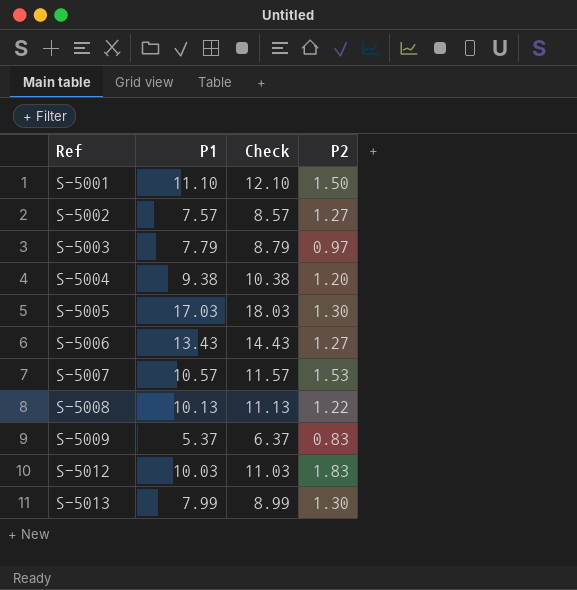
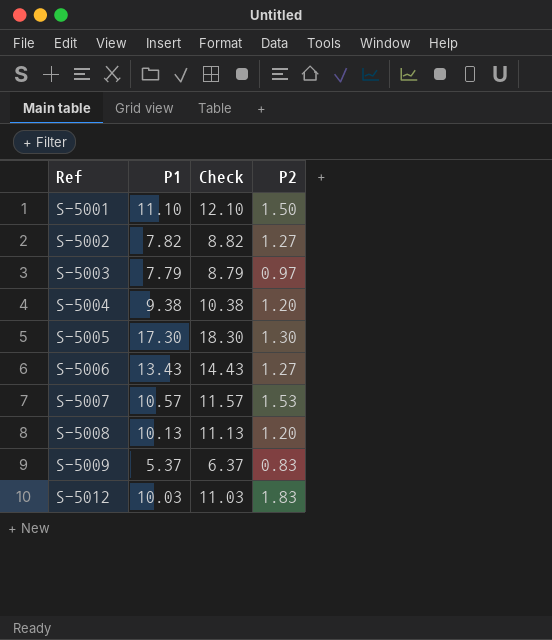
row S-5013: 7.99 | 8.99 | 1.30 -> none
S-5002 | P1: 7.57 -> 7.82
S-5002 | Check: 8.57 -> 8.82
S-5005 | P1: 17.03 -> 17.30
S-5005 | Check: 18.03 -> 18.30
S-5008 | P2: 1.22 -> 1.20

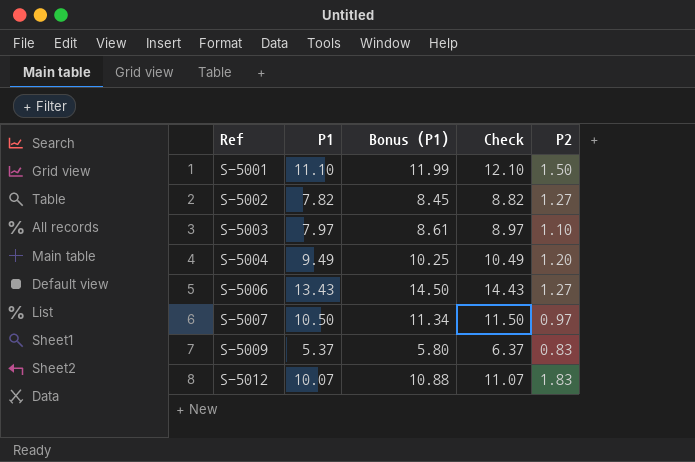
column Bonus (P1) | formula: none -> [P1] * 1.08
row S-5005: 17.30 | 18.30 | 1.30 -> none
row S-5008: 10.13 | 11.13 | 1.20 -> none
S-5003 | P1: 7.79 -> 7.97
S-5003 | Check: 8.79 -> 8.97
S-5003 | P2: 0.97 -> 1.10
S-5004 | P1: 9.38 -> 9.49
S-5004 | Check: 10.38 -> 10.49
S-5007 | P1: 10.57 -> 10.50
S-5007 | Check: 11.57 -> 11.50
S-5007 | P2: 1.53 -> 0.97
S-5012 | P1: 10.03 -> 10.07
S-5012 | Check: 11.03 -> 11.07

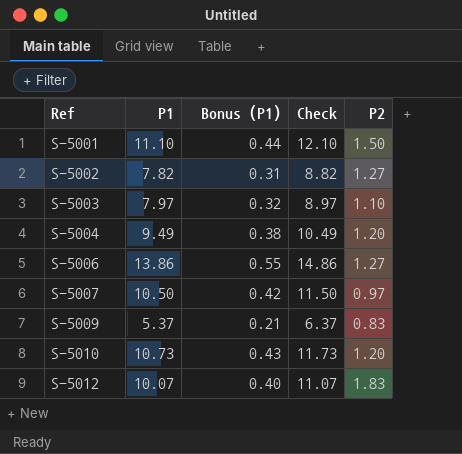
column Bonus (P1) | formula: [P1] * 1.08 -> [P1] * 0.04
S-5006 | P1: 13.43 -> 13.86
S-5006 | Check: 14.43 -> 14.86
row S-5010: none -> 10.73 | 0.43 | 11.73 | 1.20

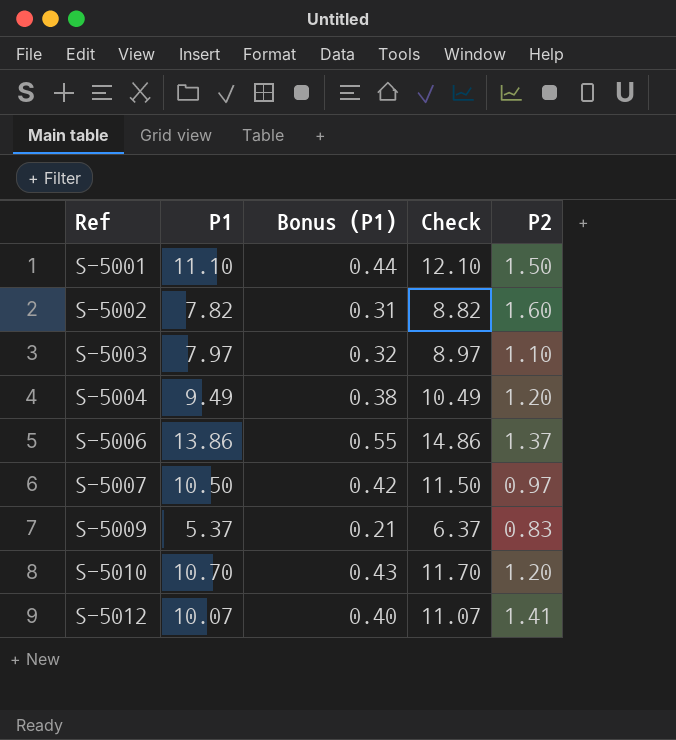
S-5002 | P2: 1.27 -> 1.60
S-5006 | P2: 1.27 -> 1.37
S-5010 | P1: 10.73 -> 10.70
S-5010 | Check: 11.73 -> 11.70
S-5012 | P2: 1.83 -> 1.41

